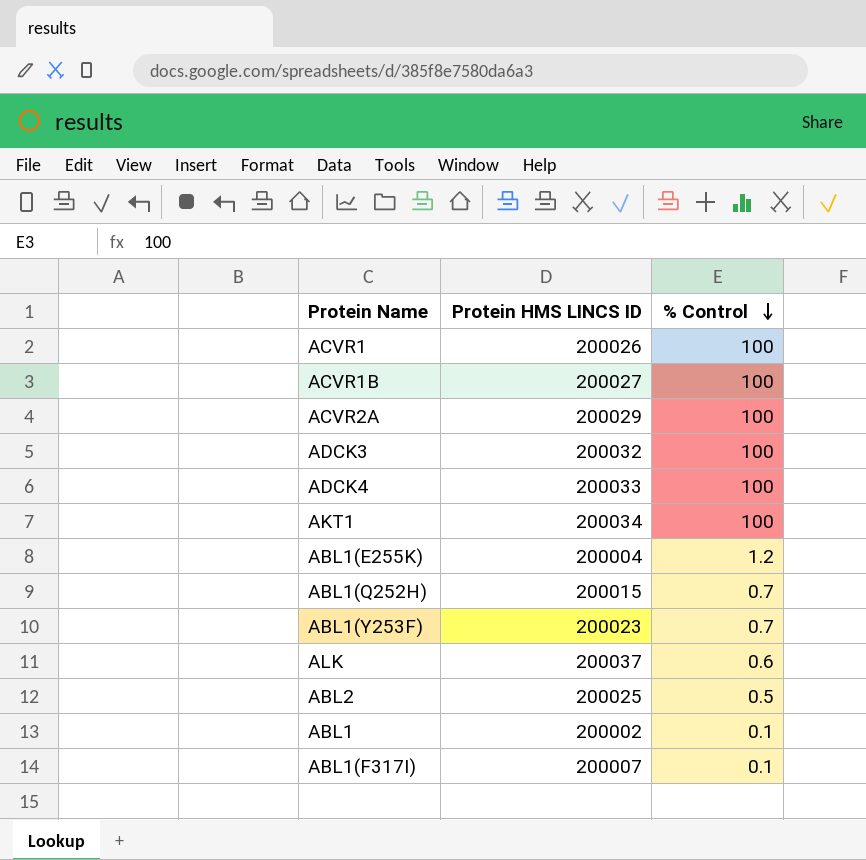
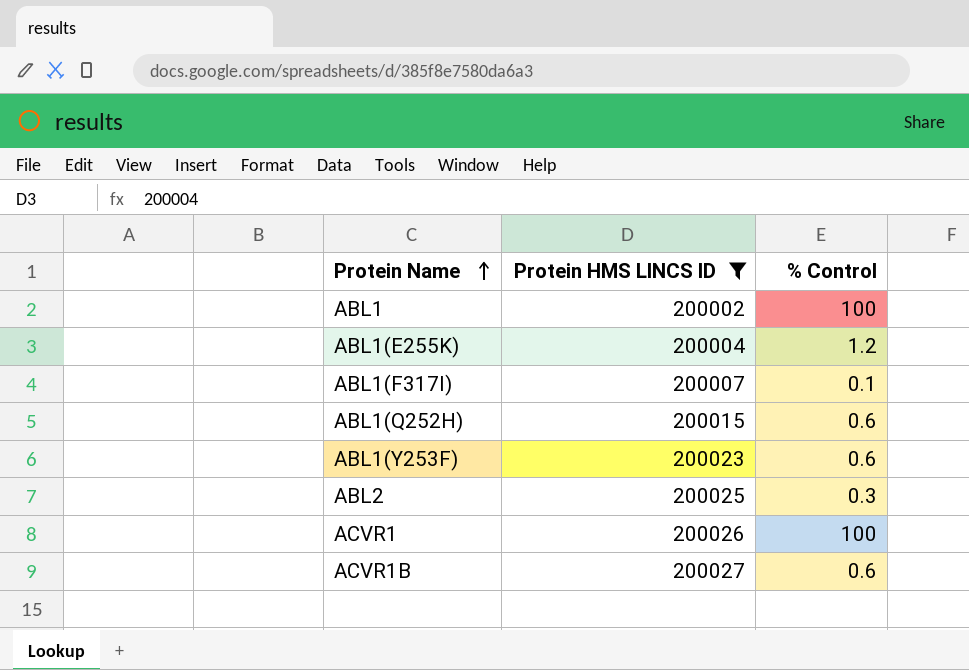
filter: none -> Protein HMS LINCS ID <= 200027
row order: % Control descending -> Protein Name ascending
ABL1 | % Control: 0.1 -> 100
ABL1(Q252H) | % Control: 0.7 -> 0.6
ABL1(Y253F) | % Control: 0.7 -> 0.6
ABL2 | % Control: 0.5 -> 0.3
ACVR1B | % Control: 100 -> 0.6

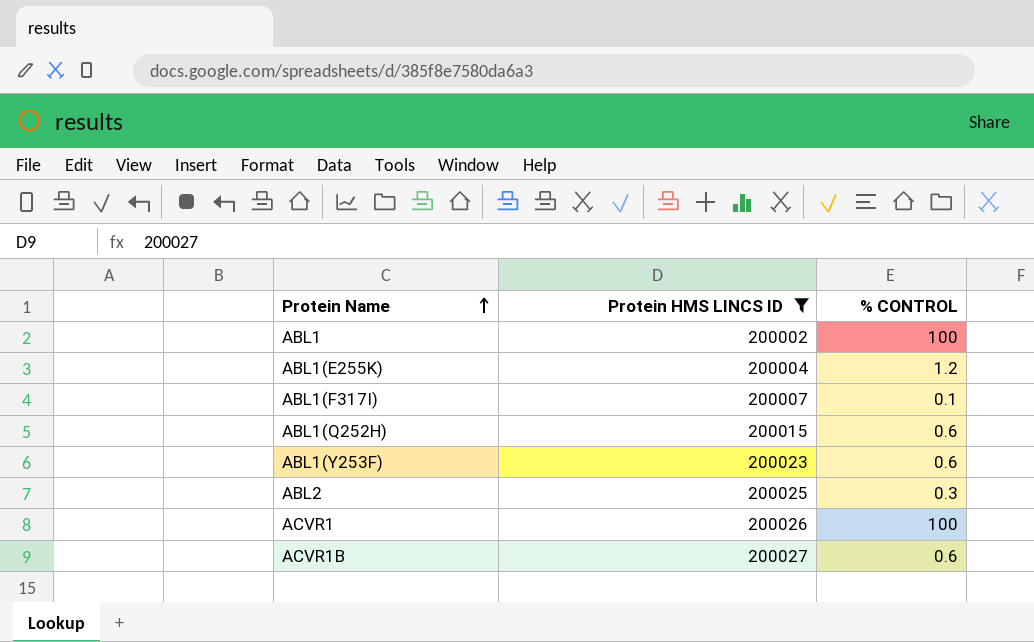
column name: % Control -> % CONTROL

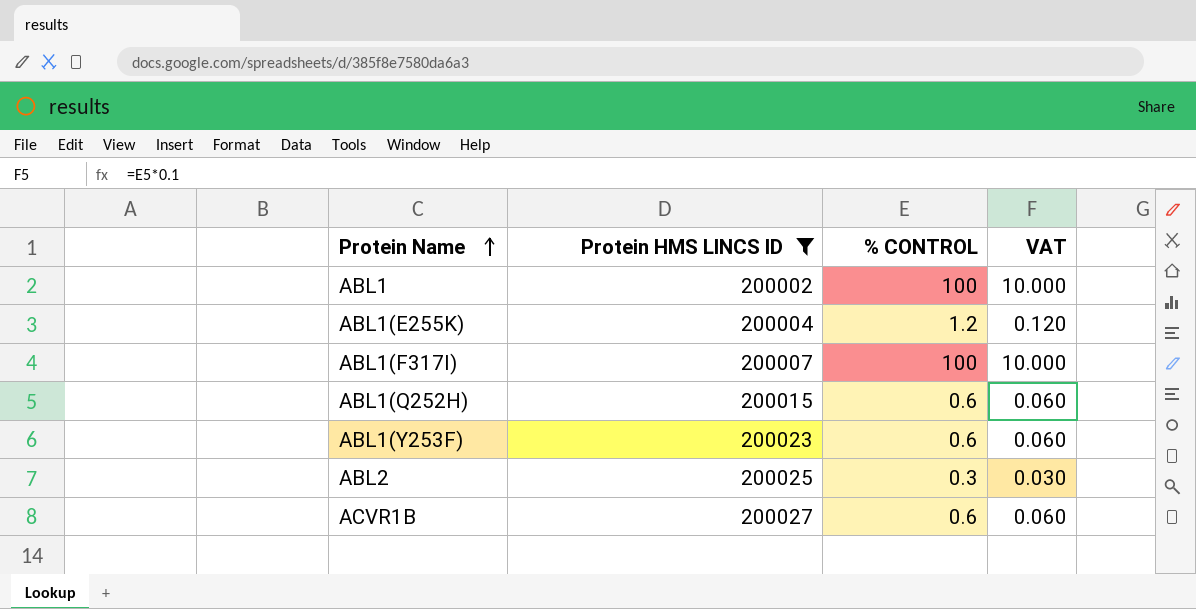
column VAT | formula: none -> [% CONTROL] * 0.1
row ACVR1: 200026 | 100 -> none
ABL1(F317I) | % CONTROL: 0.1 -> 100

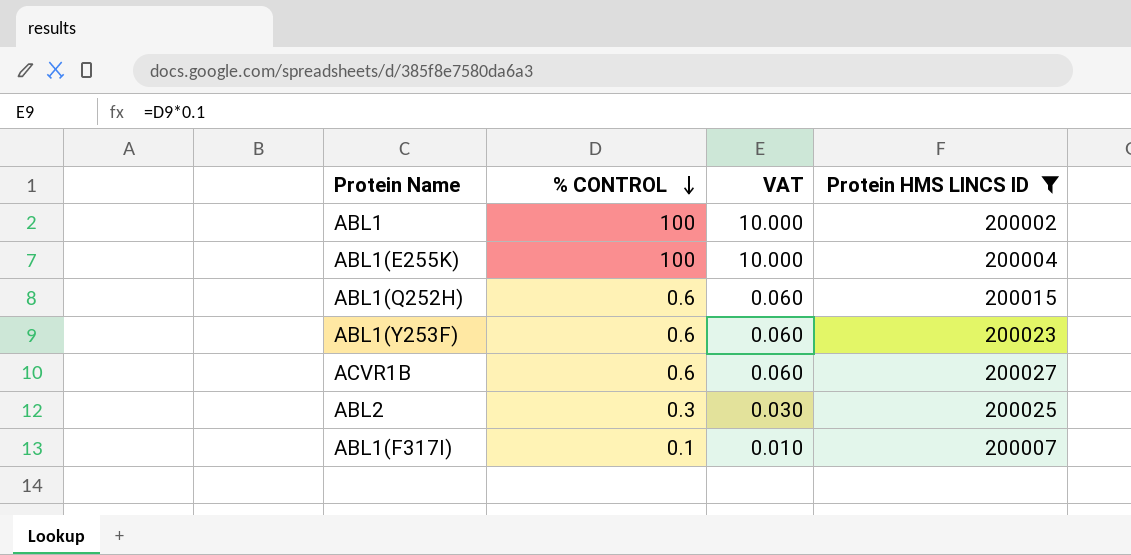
row order: Protein Name ascending -> % CONTROL descending
column Protein HMS LINCS ID | position: 2 -> 4
ABL1(E255K) | % CONTROL: 1.2 -> 100
ABL1(E255K) | VAT: 0.120 -> 10.000
ABL1(F317I) | % CONTROL: 100 -> 0.1
ABL1(F317I) | VAT: 10.000 -> 0.010

